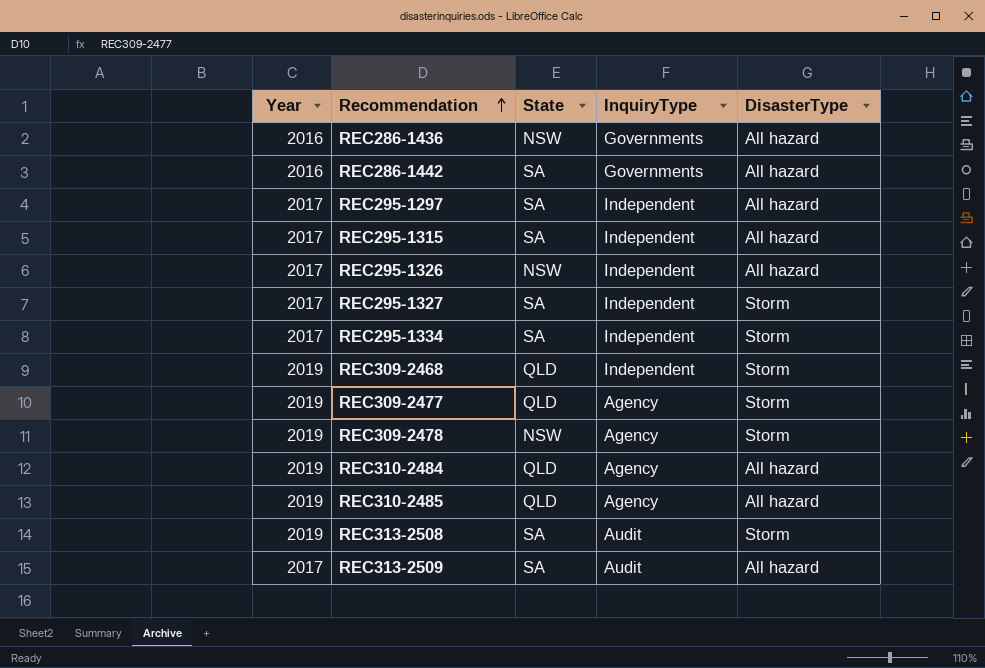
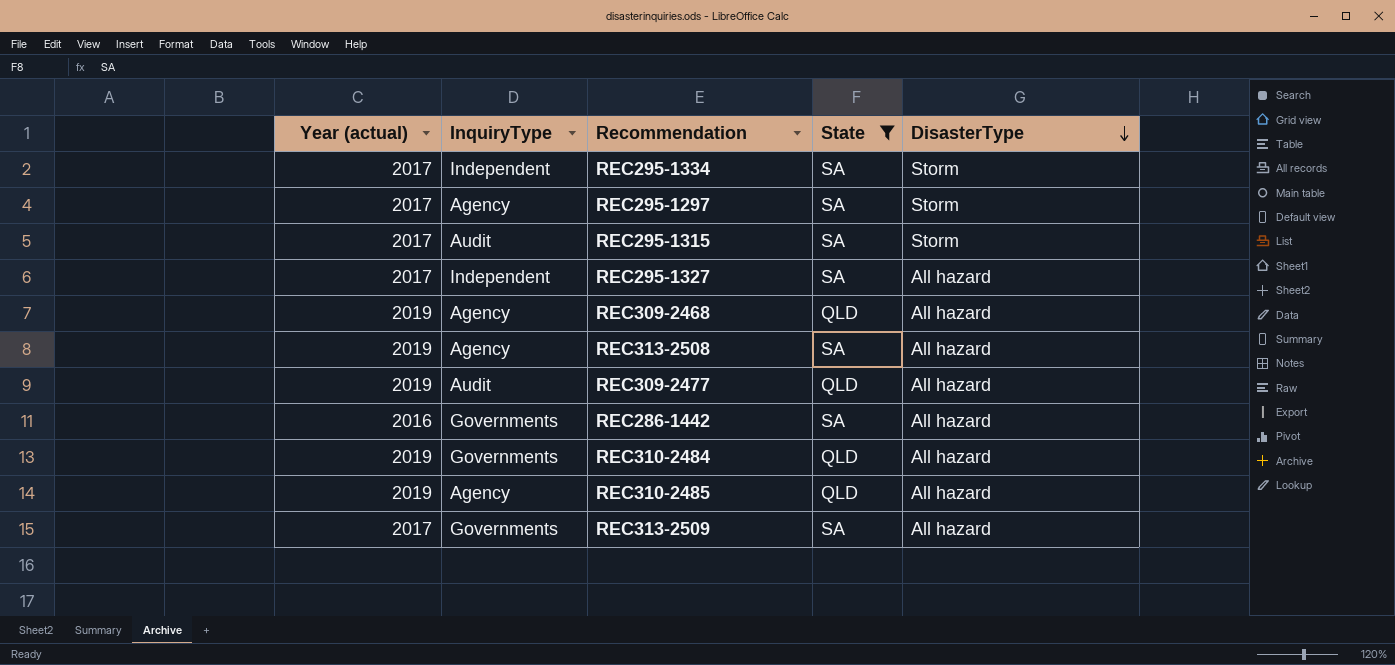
filter: none -> State != NSW
row order: Recommendation ascending -> DisasterType descending
column name: Year -> Year (actual)
column InquiryType | position: 4 -> 2
REC295-1297 | InquiryType: Independent -> Agency
REC295-1297 | DisasterType: All hazard -> Storm
REC295-1315 | InquiryType: Independent -> Audit
REC295-1315 | DisasterType: All hazard -> Storm
REC295-1327 | DisasterType: Storm -> All hazard
REC309-2468 | InquiryType: Independent -> Agency
REC309-2468 | DisasterType: Storm -> All hazard
REC313-2508 | InquiryType: Audit -> Agency
REC313-2508 | DisasterType: Storm -> All hazard
REC309-2477 | InquiryType: Agency -> Audit
REC309-2477 | DisasterType: Storm -> All hazard
REC310-2484 | InquiryType: Agency -> Governments
REC313-2509 | InquiryType: Audit -> Governments

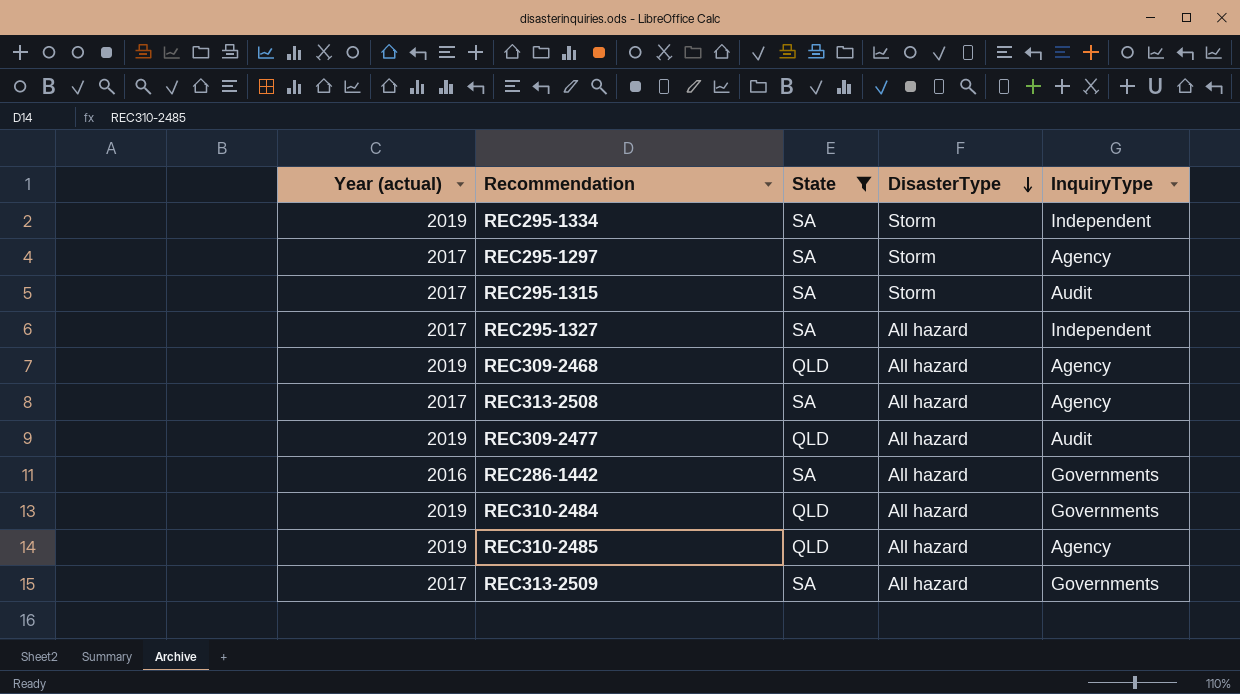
column InquiryType | position: 2 -> 5
REC295-1334 | Year (actual): 2017 -> 2019
REC313-2508 | Year (actual): 2019 -> 2017

